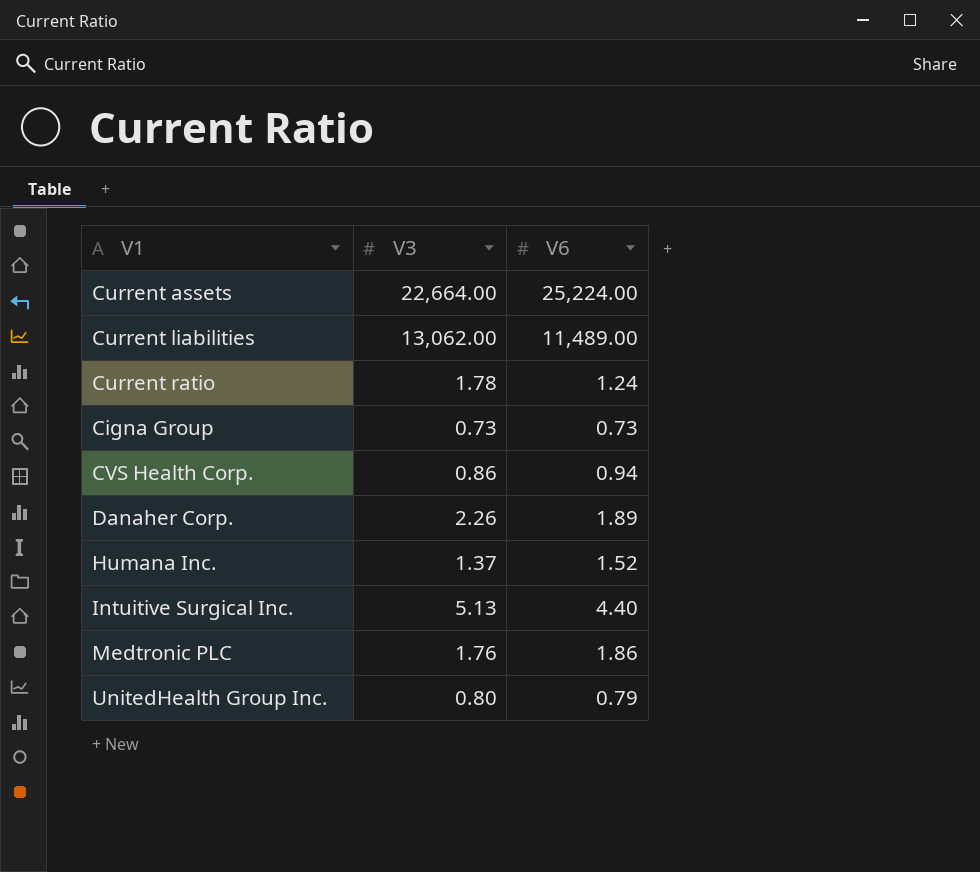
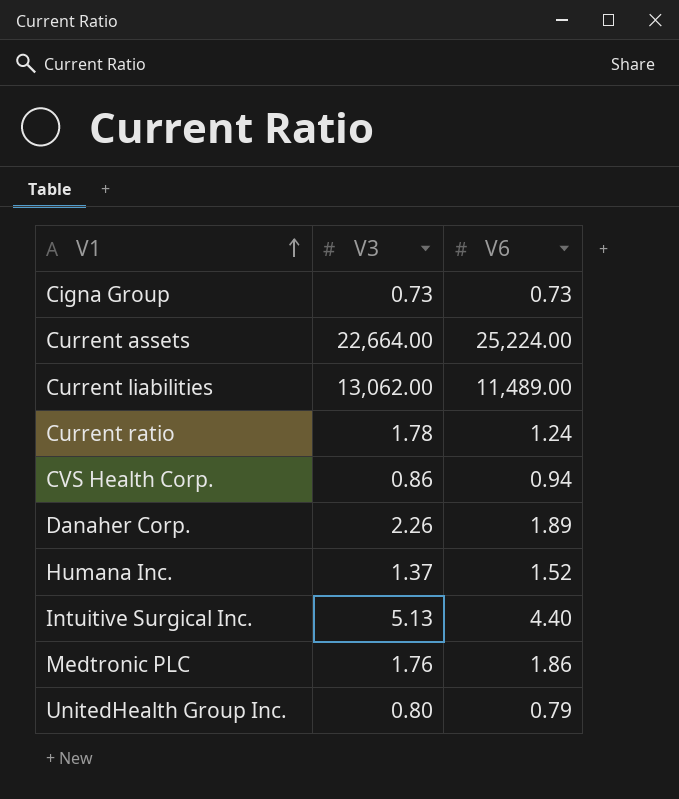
row order: none -> V1 ascending

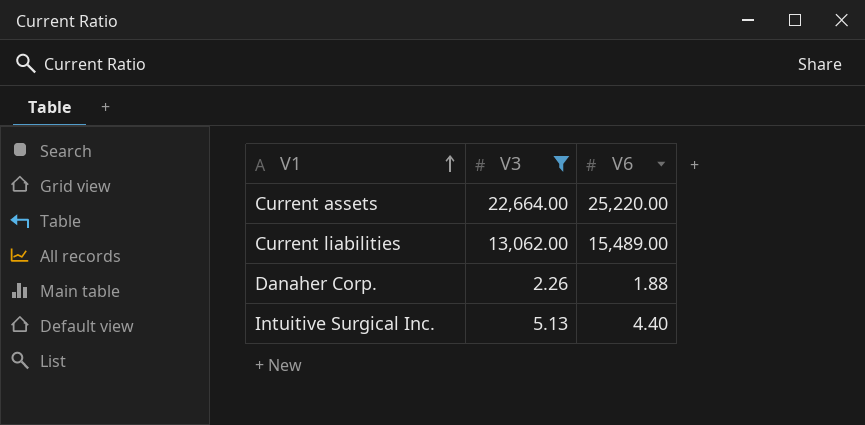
filter: none -> V3 >= 2.26
Current assets | V6: 25,224.00 -> 25,220.00
Current liabilities | V6: 11,489.00 -> 15,489.00
Danaher Corp. | V6: 1.89 -> 1.88

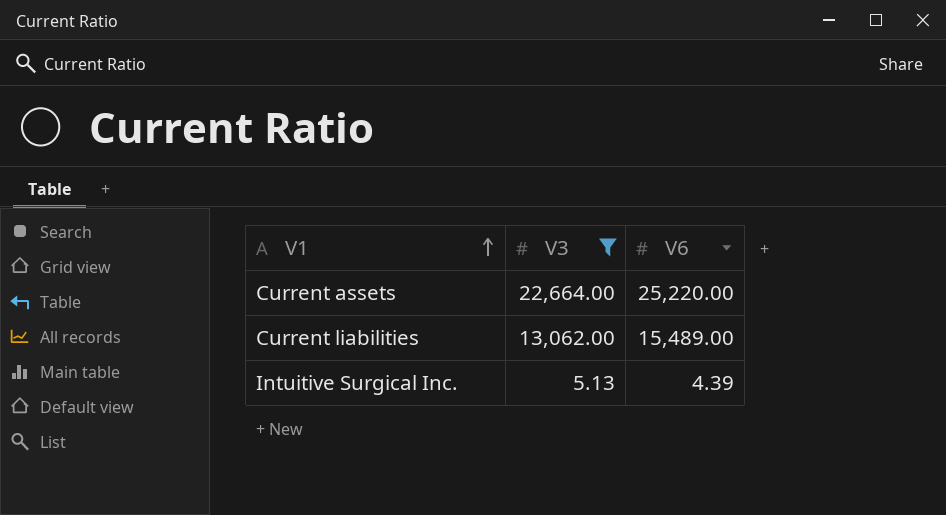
row Danaher Corp.: 2.26 | 1.88 -> none
Intuitive Surgical Inc. | V6: 4.40 -> 4.39

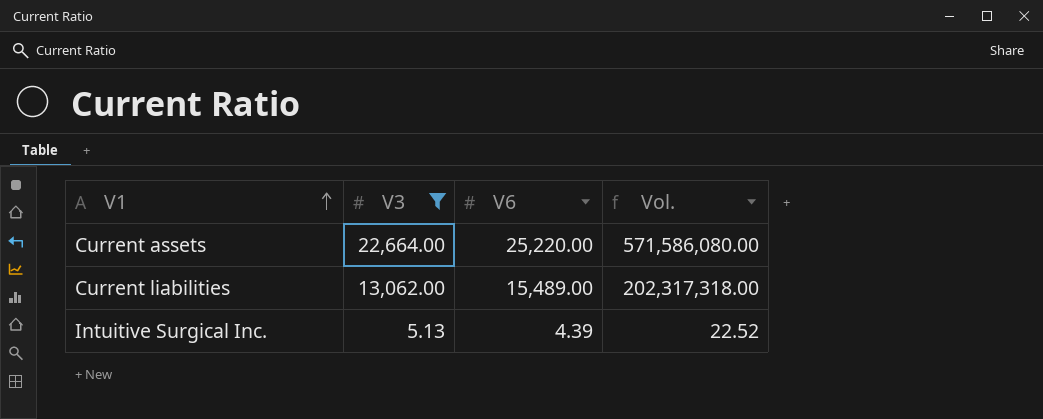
column Vol. | formula: none -> [V3] * [V6]

